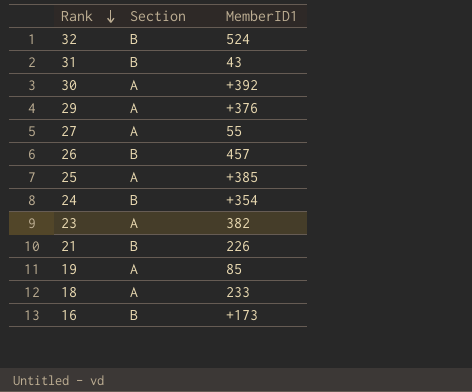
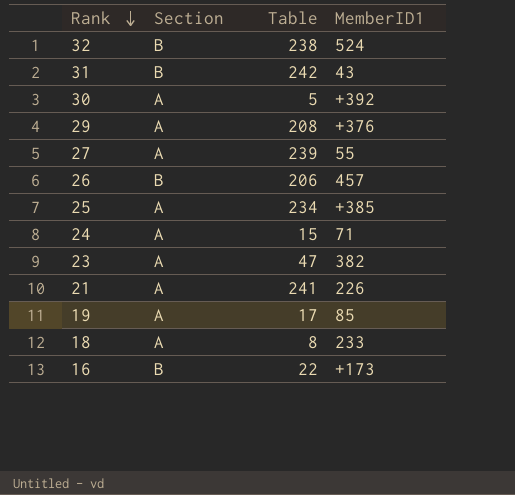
column Table | position: none -> 3
24 | Section: B -> A
24 | MemberID1: +354 -> 71
21 | Section: B -> A

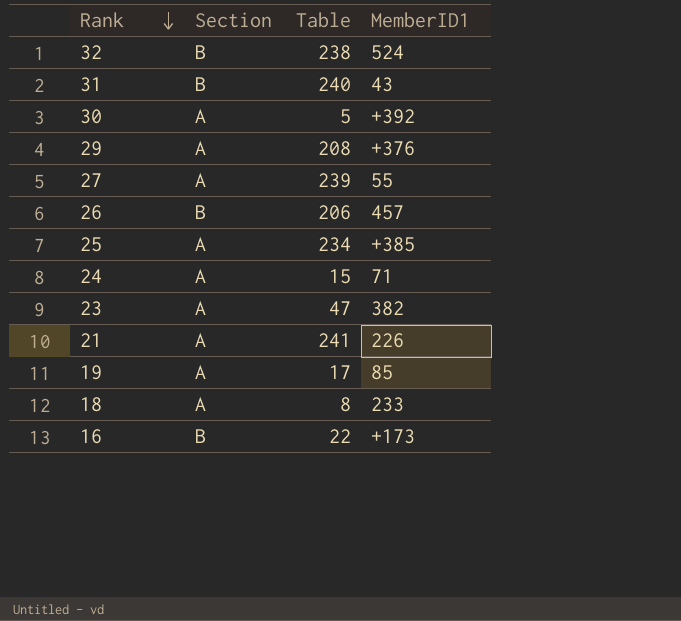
31 | Table: 242 -> 240

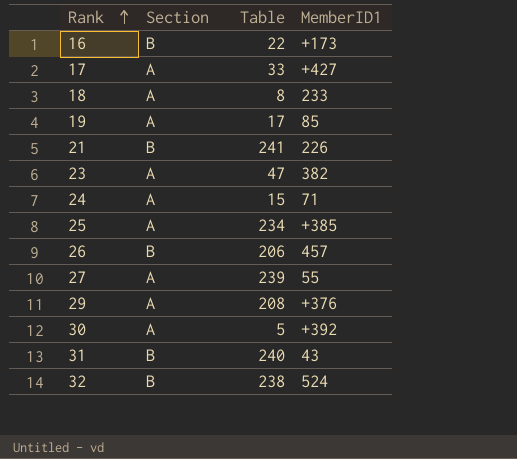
row order: Rank descending -> Rank ascending
row 17: none -> A | 33 | +427
21 | Section: A -> B

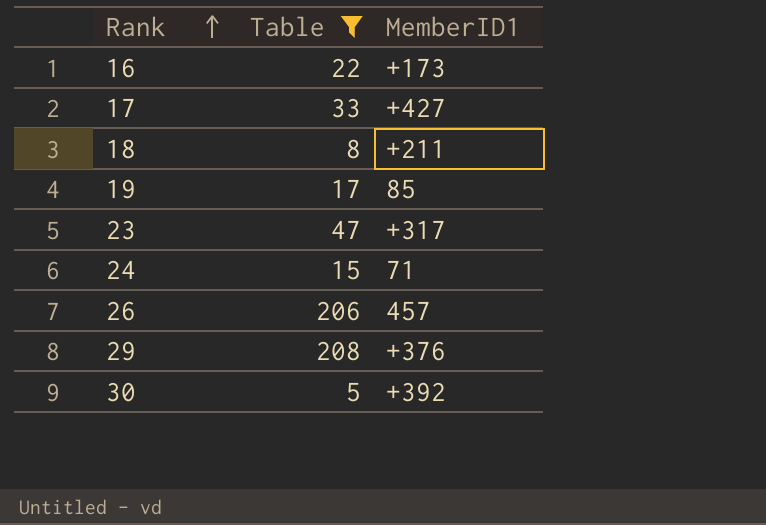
filter: none -> Table <= 208
column Section | position: 2 -> none
18 | MemberID1: 233 -> +211
23 | MemberID1: 382 -> +317

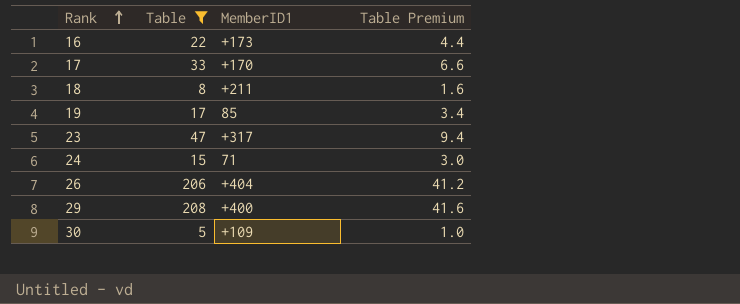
column Table Premium | formula: none -> [Table] * 0.2
17 | MemberID1: +427 -> +170
26 | MemberID1: 457 -> +404
29 | MemberID1: +376 -> +400
30 | MemberID1: +392 -> +109

